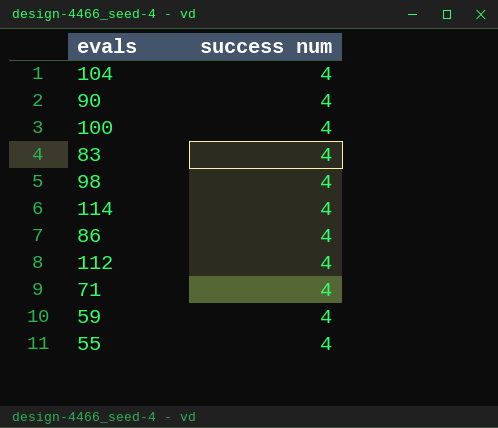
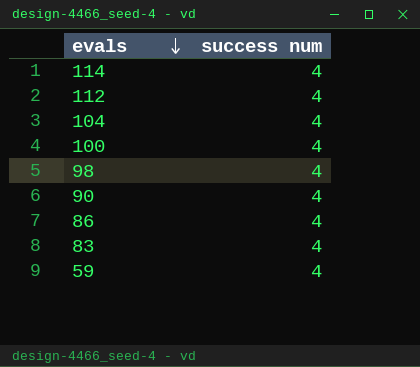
row order: none -> evals descending
row 71: 4 -> none
row 55: 4 -> none

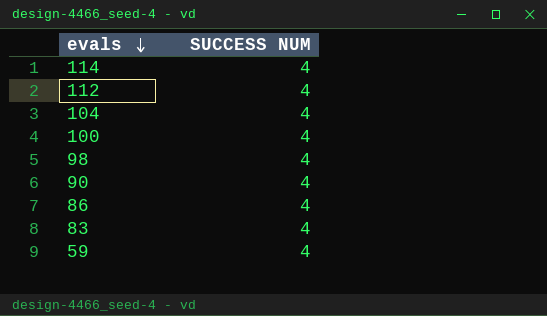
column name: success num -> SUCCESS NUM

